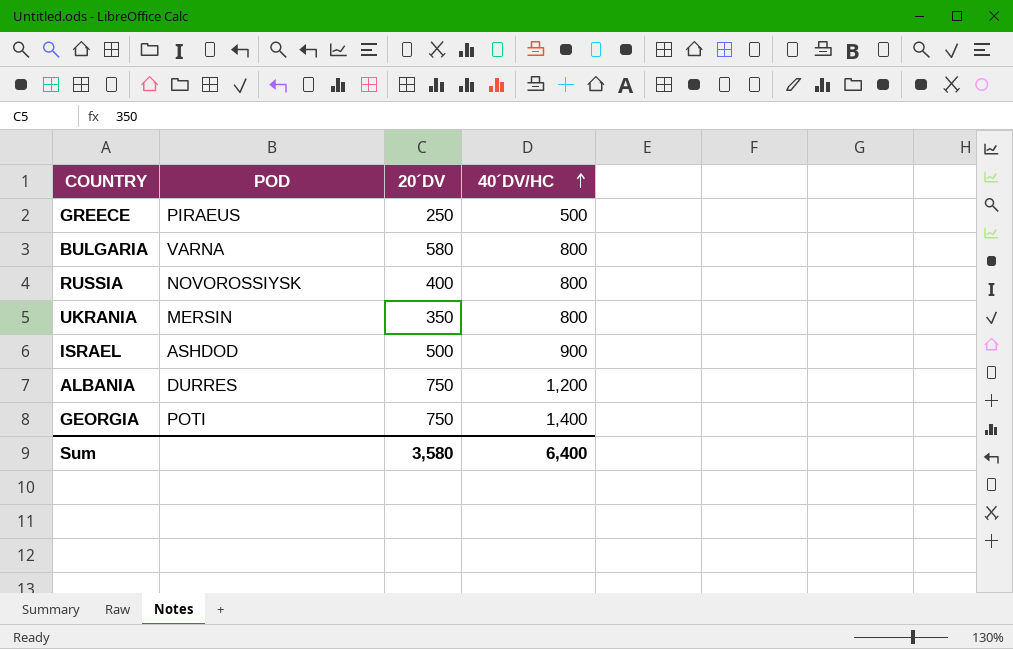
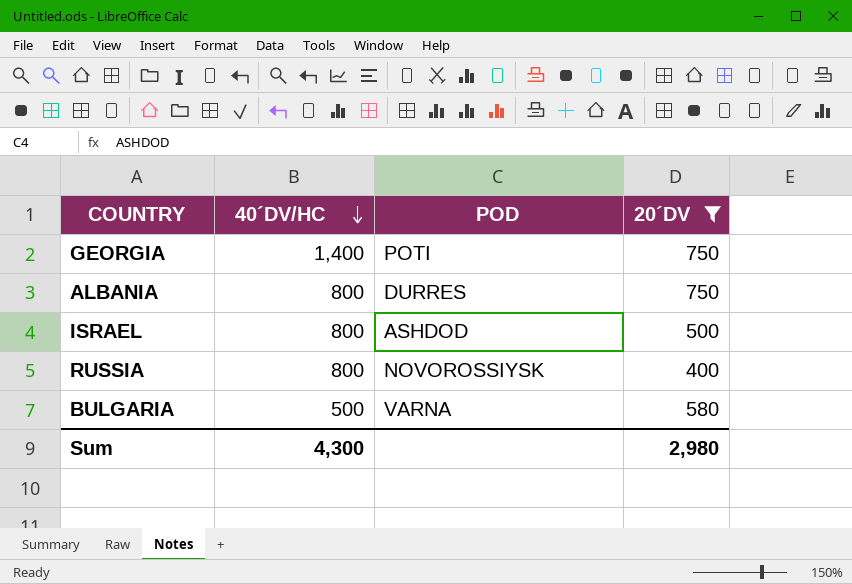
filter: none -> 20´DV >= 400
row order: 40´DV/HC ascending -> 40´DV/HC descending
column 40´DV/HC | position: 4 -> 2
ALBANIA | 40´DV/HC: 1,200 -> 800
ISRAEL | 40´DV/HC: 900 -> 800
BULGARIA | 40´DV/HC: 800 -> 500
Sum | 40´DV/HC: 6,400 -> 4,300
Sum | 20´DV: 3,580 -> 2,980

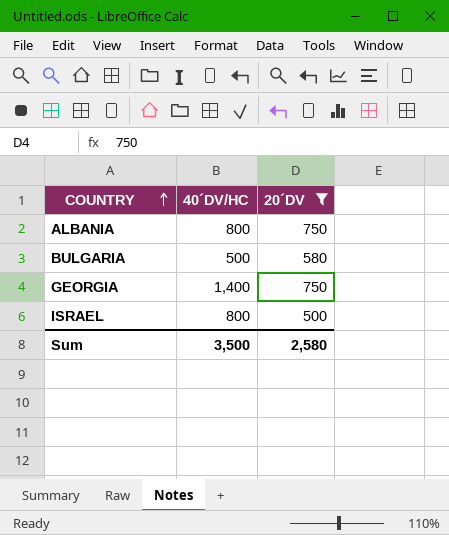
row order: 40´DV/HC descending -> COUNTRY ascending
column POD | position: 3 -> none
row RUSSIA: 800 | NOVOROSSIYSK | 400 -> none
Sum | 40´DV/HC: 4,300 -> 3,500
Sum | 20´DV: 2,980 -> 2,580

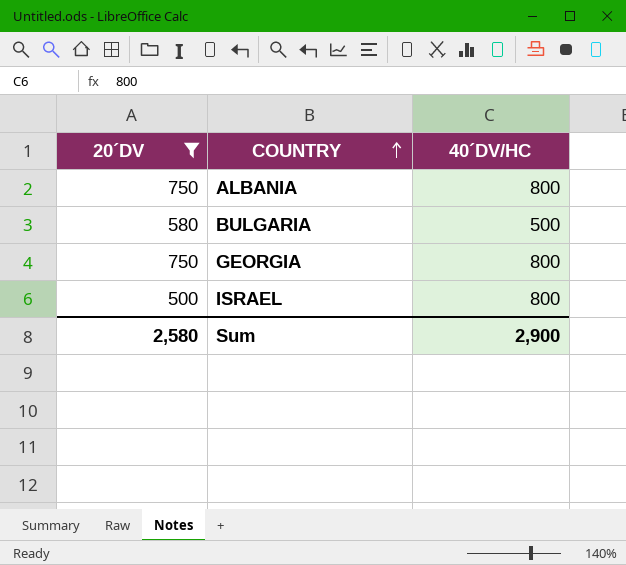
column 20´DV | position: 3 -> 1
GEORGIA | 40´DV/HC: 1,400 -> 800
Sum | 40´DV/HC: 3,500 -> 2,900

